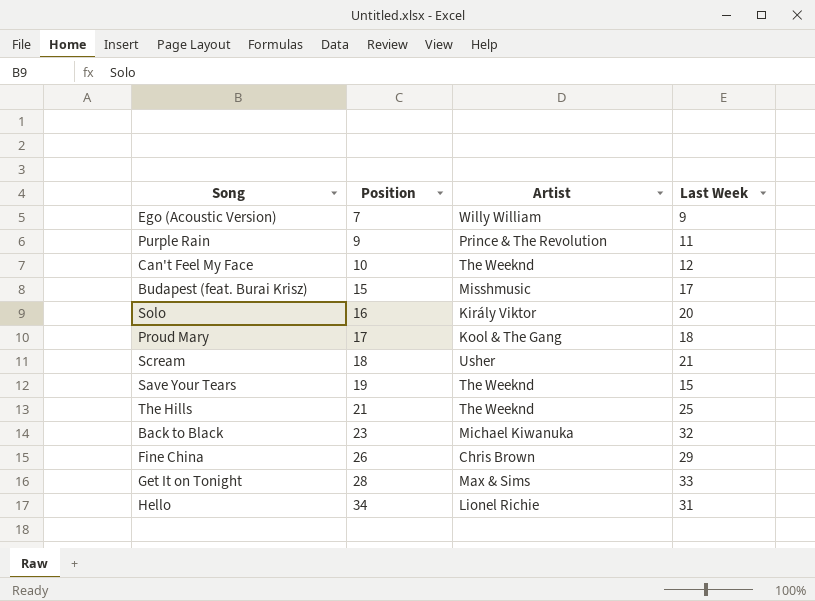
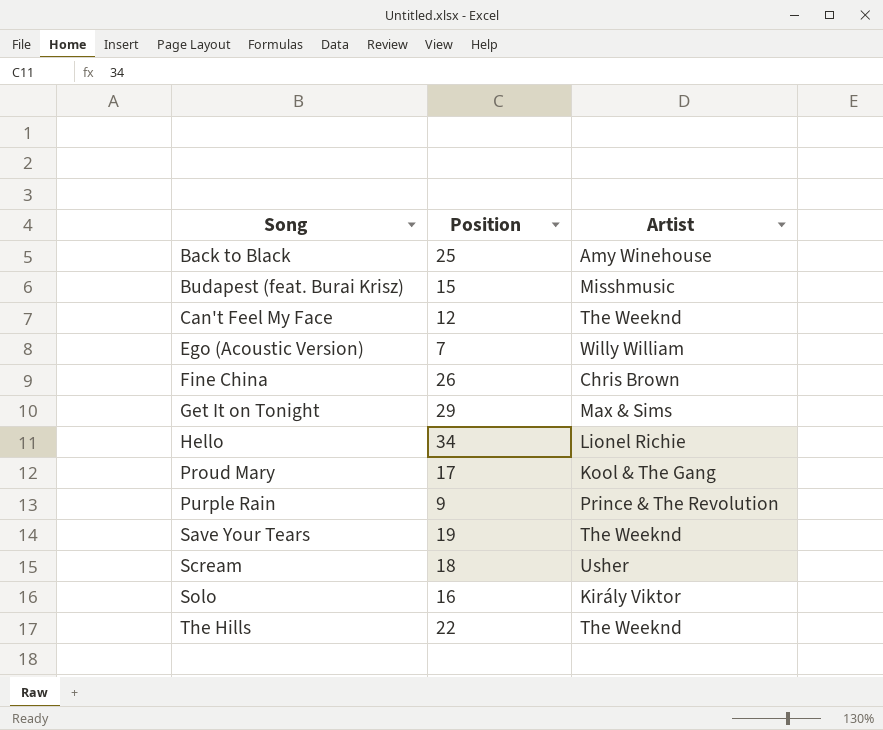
row order: Position ascending -> Song ascending
column Last Week | position: 4 -> none
Back to Black | Position: 23 -> 25
Back to Black | Artist: Michael Kiwanuka -> Amy Winehouse
Can't Feel My Face | Position: 10 -> 12
Get It on Tonight | Position: 28 -> 29
The Hills | Position: 21 -> 22

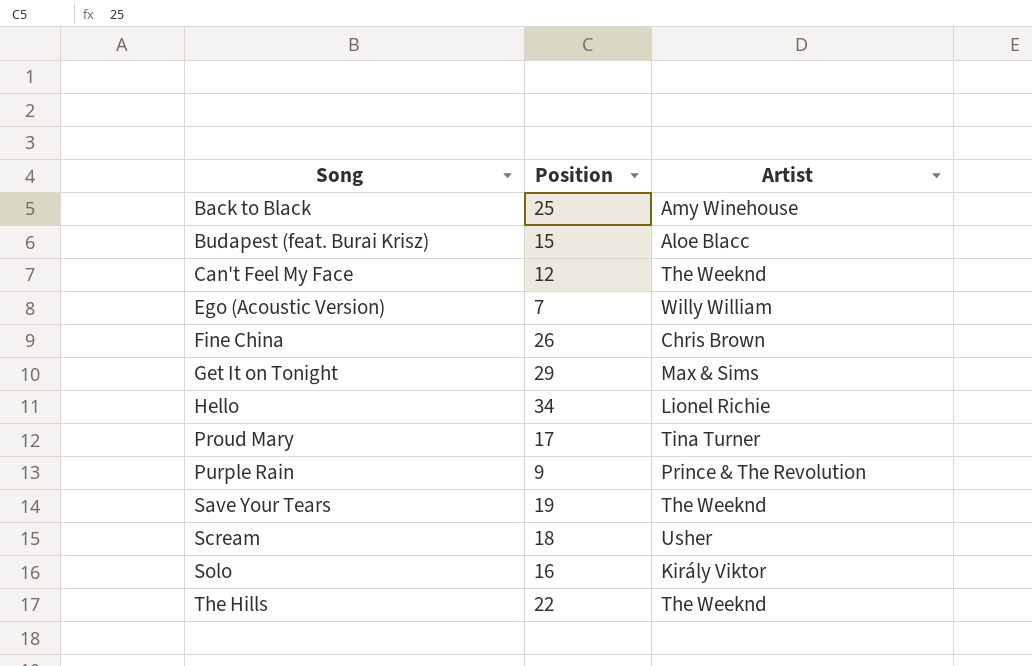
Budapest (feat. Burai Krisz) | Artist: Misshmusic -> Aloe Blacc
Proud Mary | Artist: Kool & The Gang -> Tina Turner

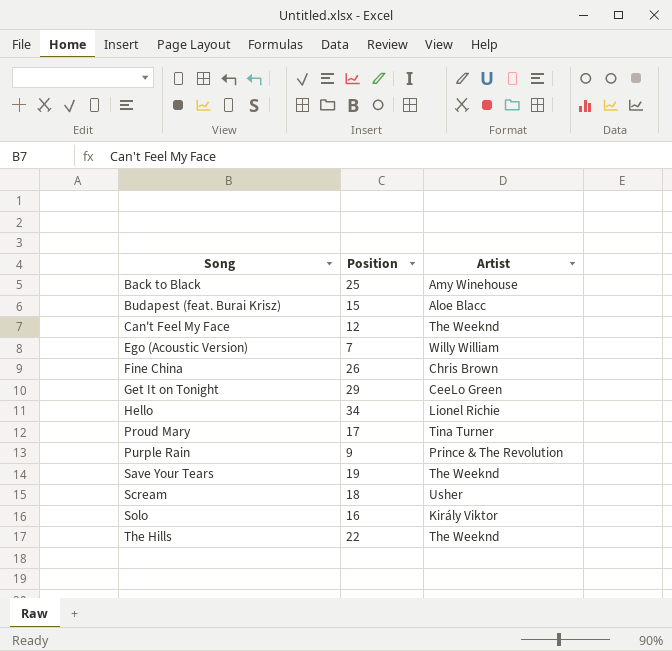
Get It on Tonight | Artist: Max & Sims -> CeeLo Green

